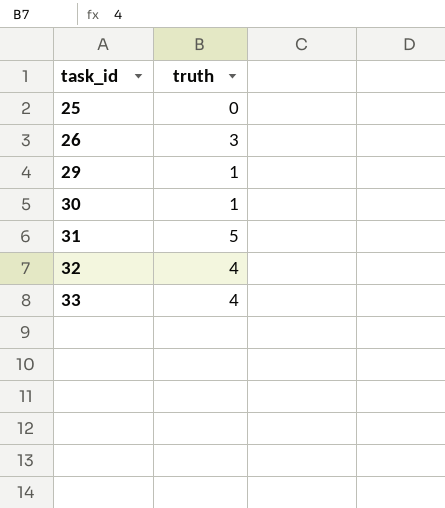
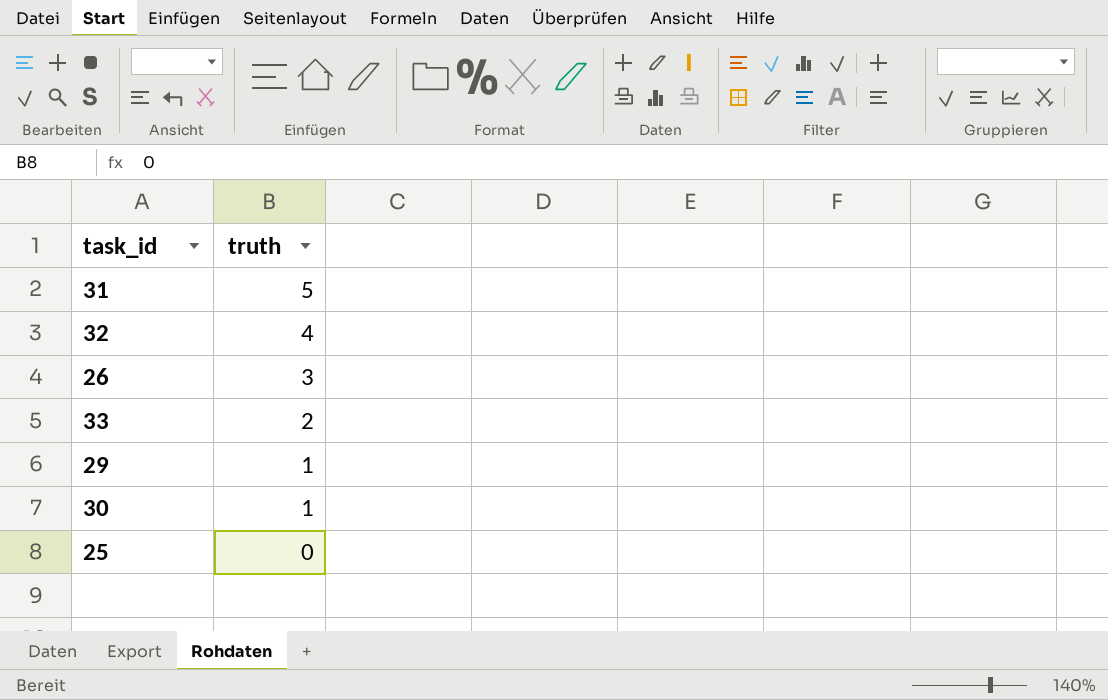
row order: task_id ascending -> truth descending
33 | truth: 4 -> 2

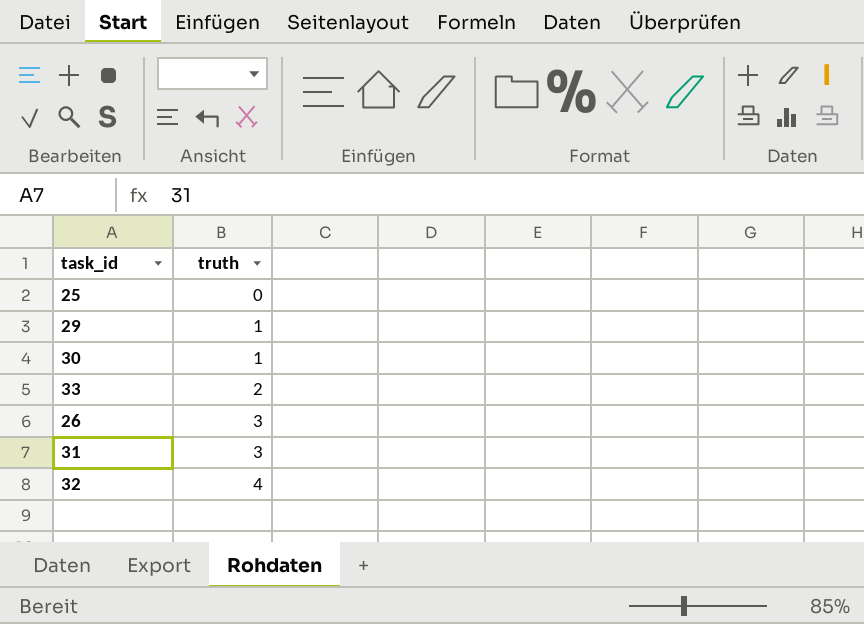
row order: truth descending -> truth ascending
31 | truth: 5 -> 3

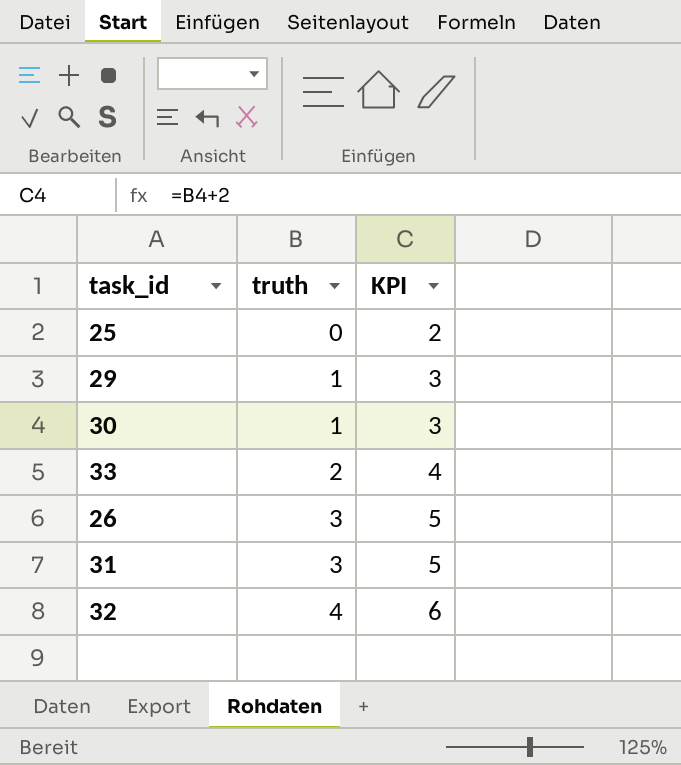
column KPI | formula: none -> [truth] + 2

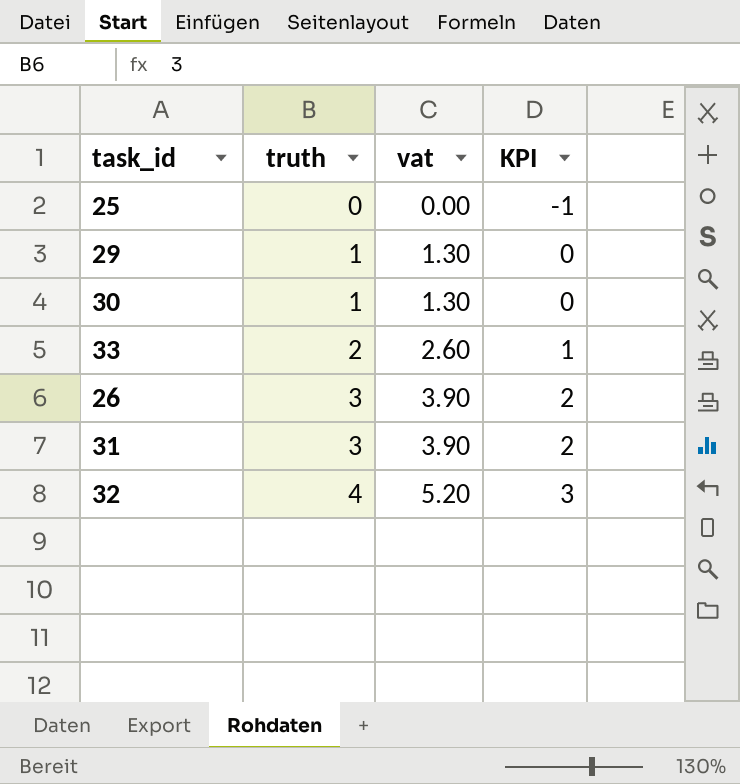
column vat | formula: none -> [truth] * 1.3
column KPI | formula: [truth] + 2 -> [truth] - 1

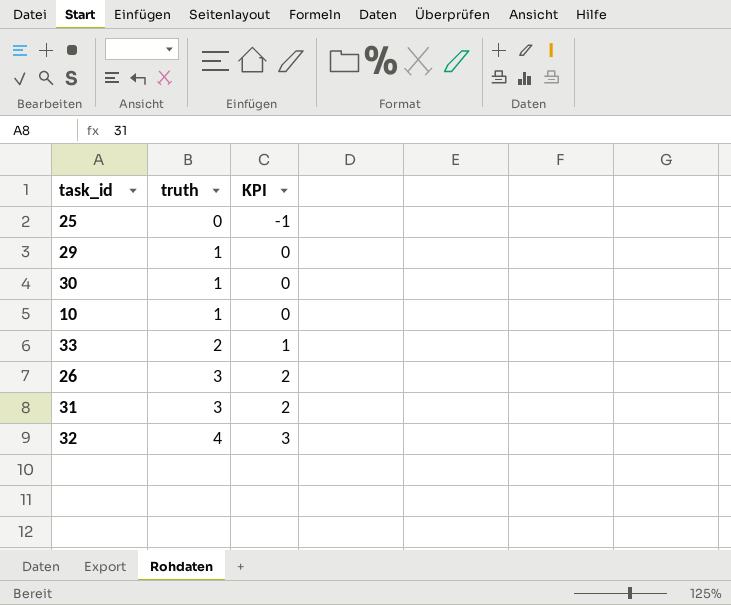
column vat | formula: [truth] * 1.3 -> none
row 10: none -> 1 | 0

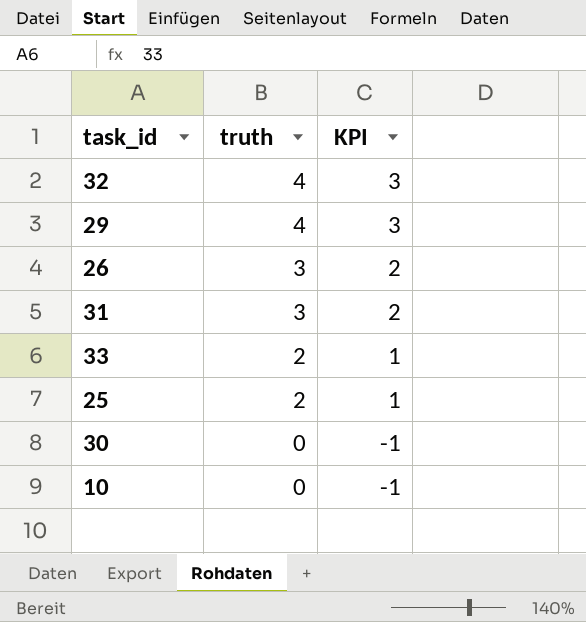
row order: truth ascending -> truth descending
29 | truth: 1 -> 4
29 | KPI: 0 -> 3
25 | truth: 0 -> 2
25 | KPI: -1 -> 1
30 | truth: 1 -> 0
30 | KPI: 0 -> -1
10 | truth: 1 -> 0
10 | KPI: 0 -> -1

